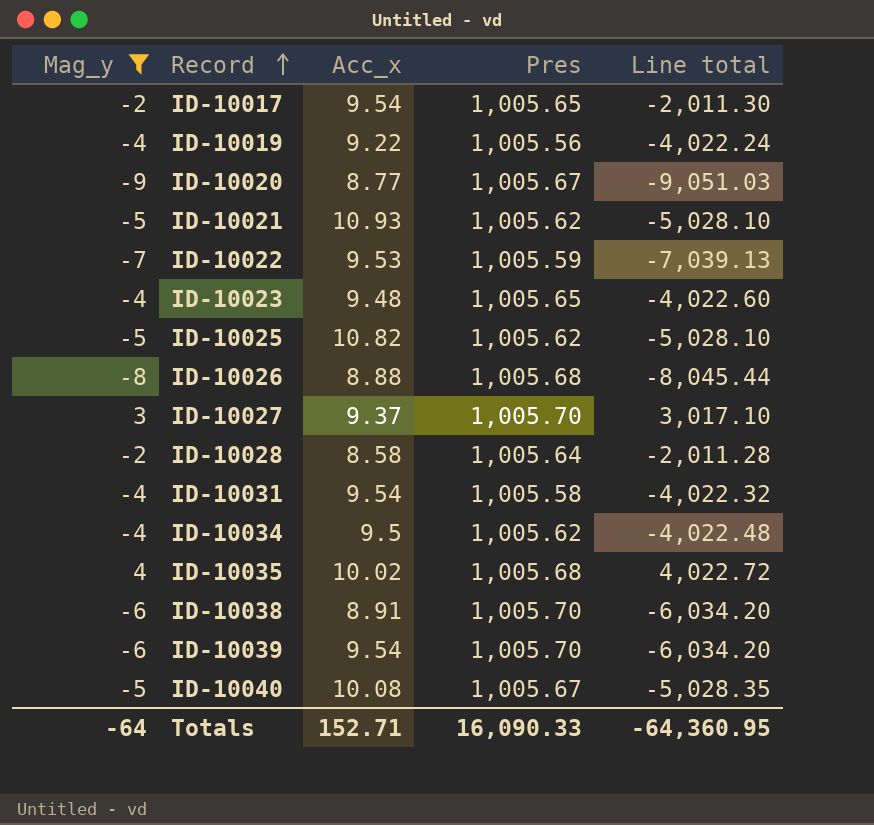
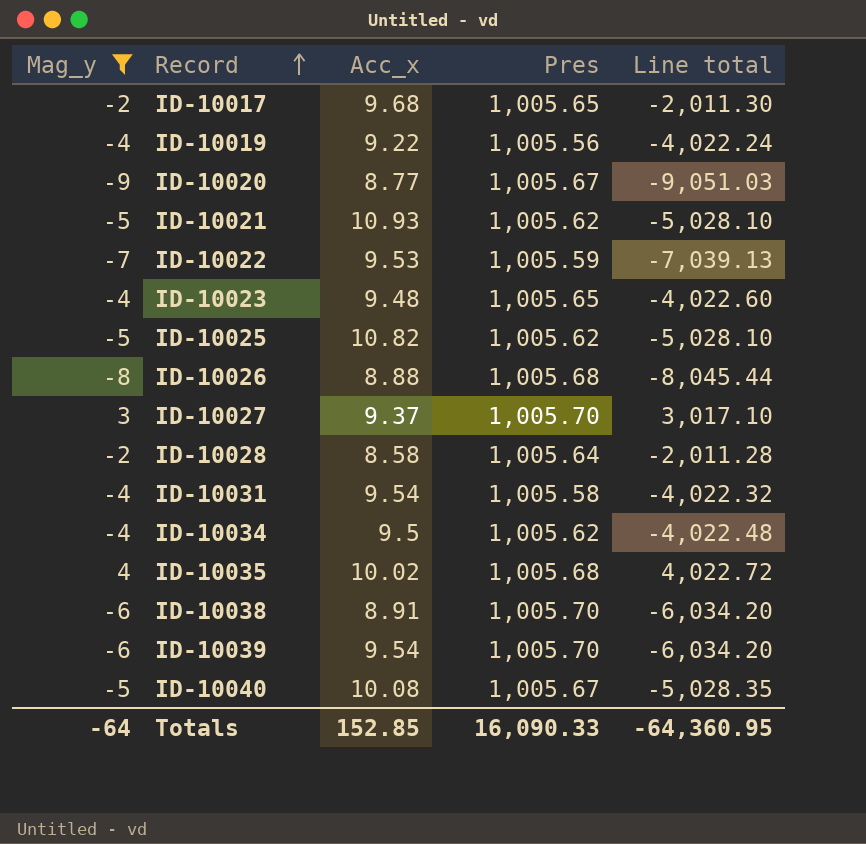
ID-10017 | Acc_x: 9.54 -> 9.68
Totals | Acc_x: 152.71 -> 152.85

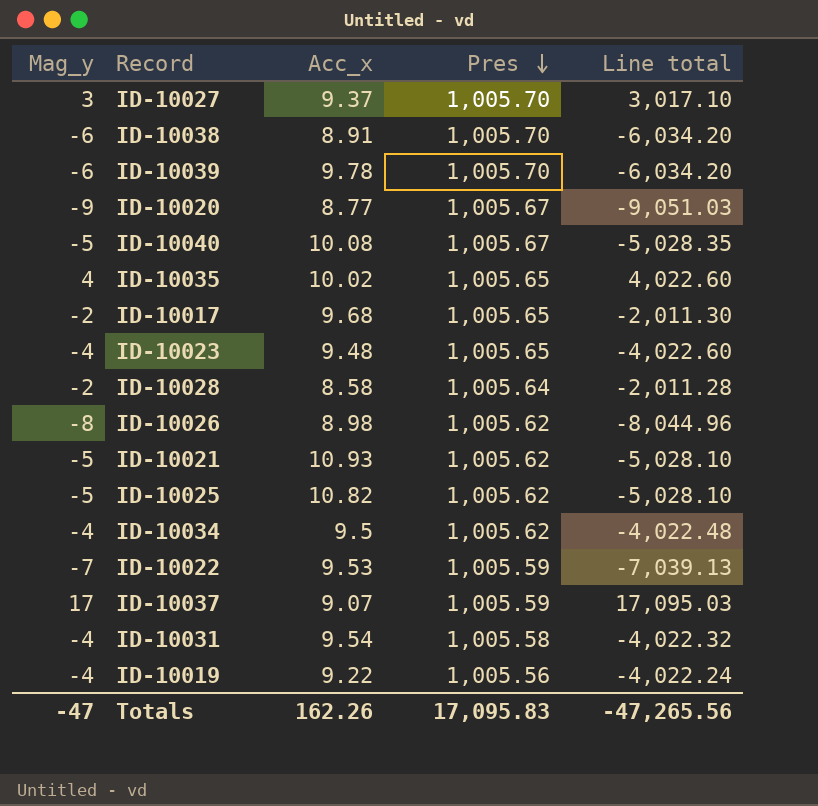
filter: Mag_y != 17 -> none
row order: Record ascending -> Pres descending
ID-10039 | Acc_x: 9.54 -> 9.78
ID-10035 | Pres: 1,005.68 -> 1,005.65
ID-10035 | Line total: 4,022.72 -> 4,022.60
ID-10026 | Acc_x: 8.88 -> 8.98
ID-10026 | Pres: 1,005.68 -> 1,005.62
ID-10026 | Line total: -8,045.44 -> -8,044.96
Totals | Mag_y: -64 -> -47
Totals | Acc_x: 152.85 -> 162.26
Totals | Pres: 16,090.33 -> 17,095.83
Totals | Line total: -64,360.95 -> -47,265.56

